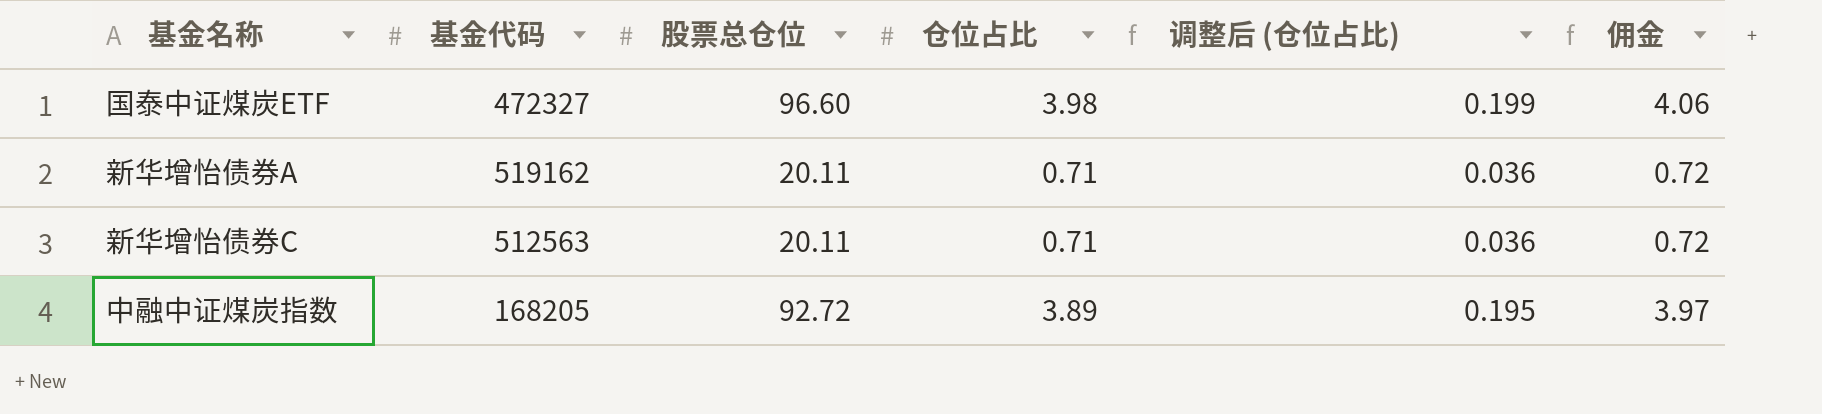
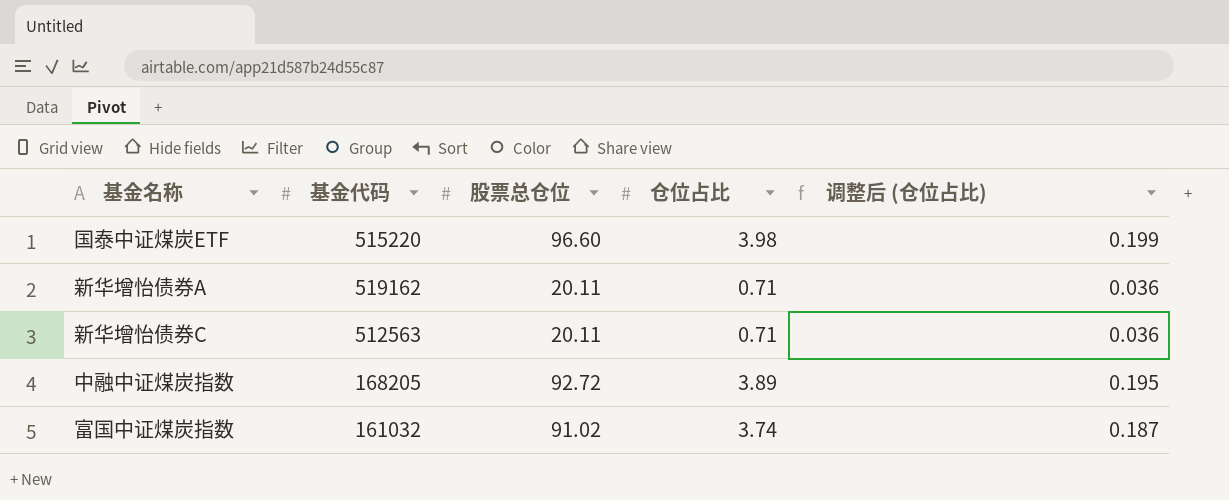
column 佣金 | formula: [仓位占比] * 1.02 -> none
国泰中证煤炭ETF | 基金代码: 472327 -> 515220
row 富国中证煤炭指数: none -> 161032 | 91.02 | 3.74 | 0.187

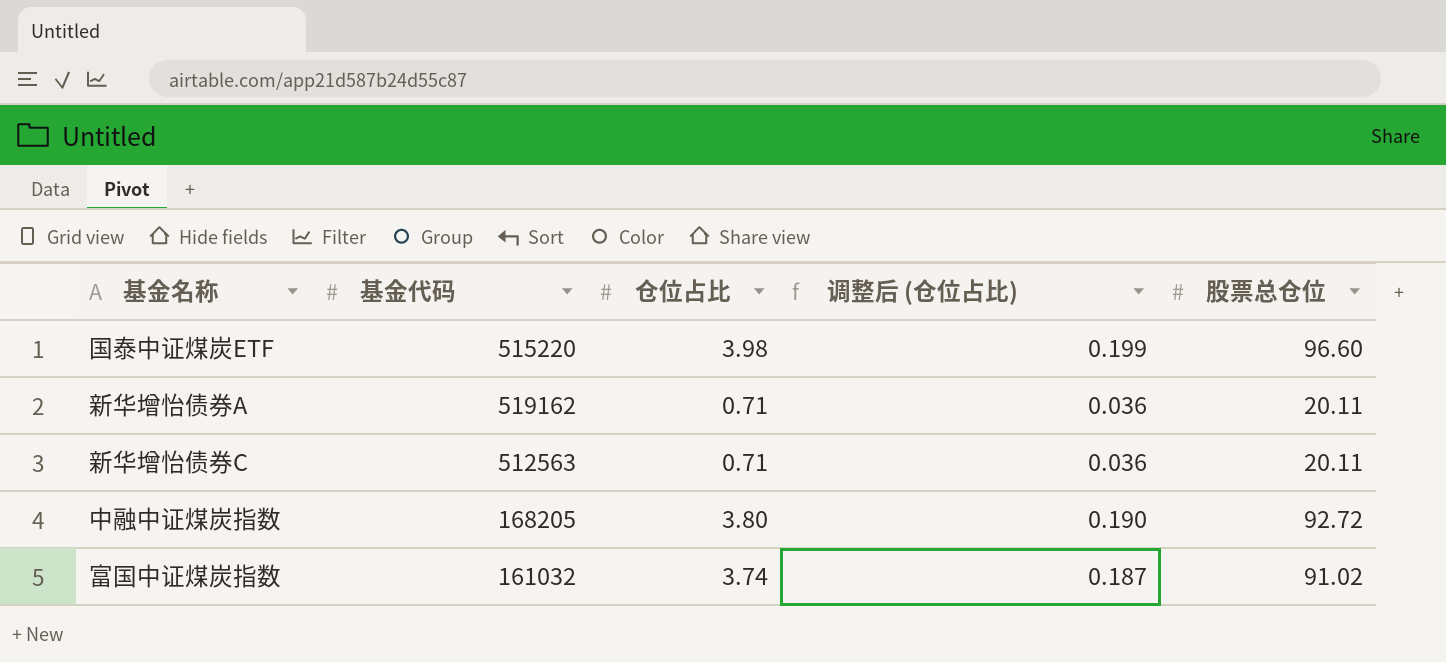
column 股票总仓位 | position: 3 -> 5
中融中证煤炭指数 | 仓位占比: 3.89 -> 3.80
中融中证煤炭指数 | 调整后 (仓位占比): 0.195 -> 0.190

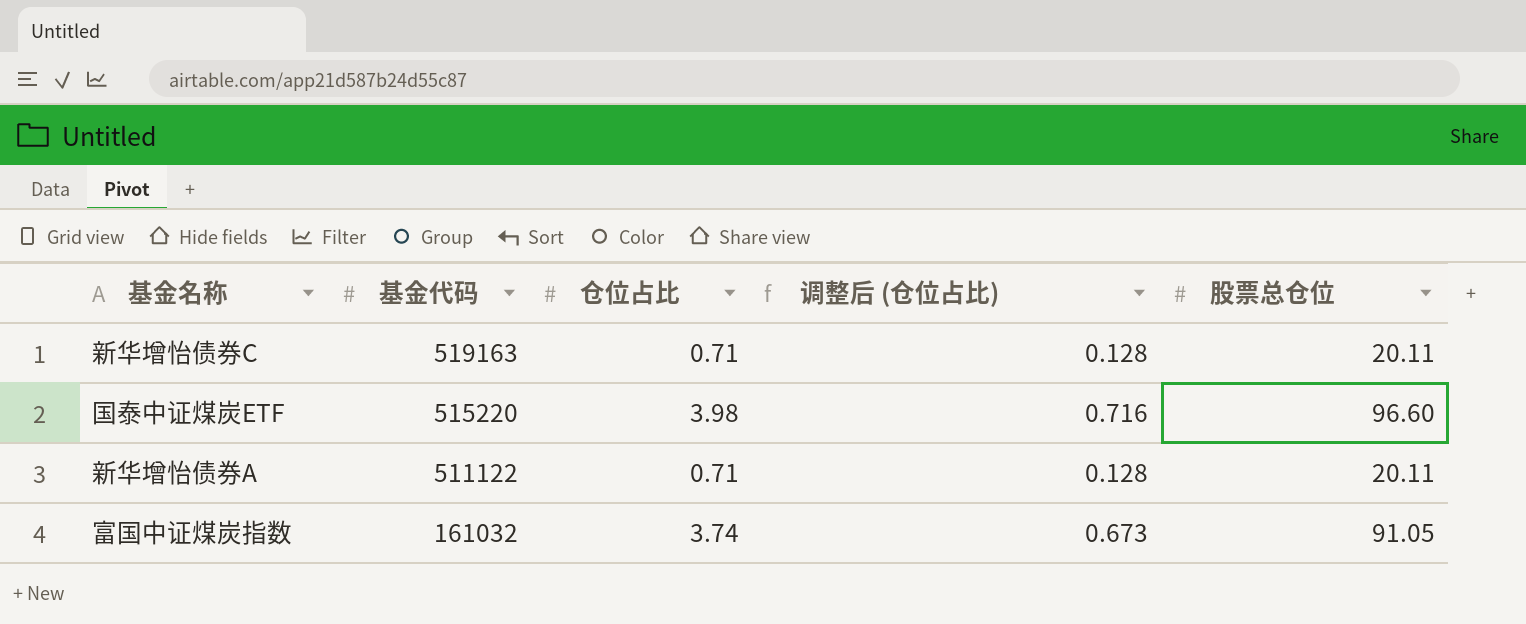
row order: none -> 基金代码 descending
column 调整后 (仓位占比) | formula: [仓位占比] * 0.05 -> [仓位占比] * 0.18
row 中融中证煤炭指数: 168205 | 3.80 | 0.190 | 92.72 -> none
新华增怡债券C | 基金代码: 512563 -> 519163
新华增怡债券A | 基金代码: 519162 -> 511122
富国中证煤炭指数 | 股票总仓位: 91.02 -> 91.05

